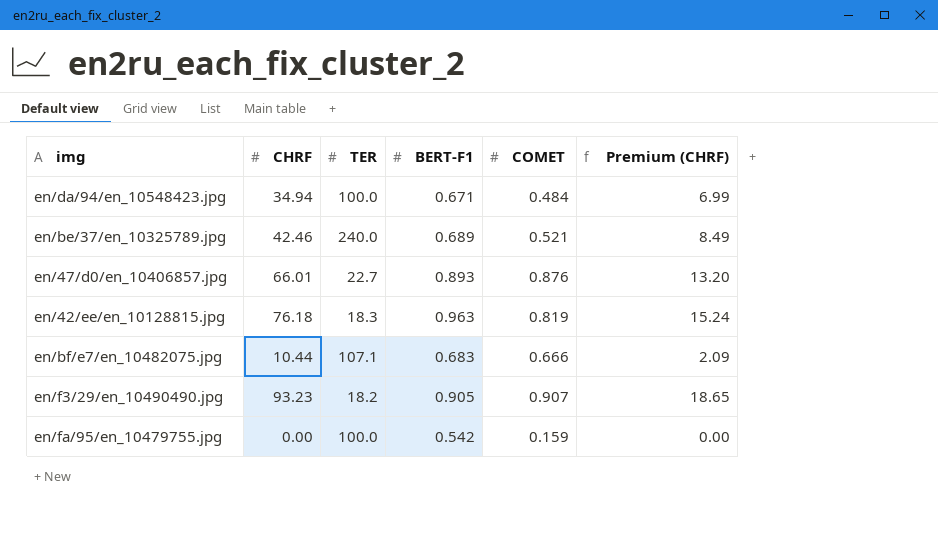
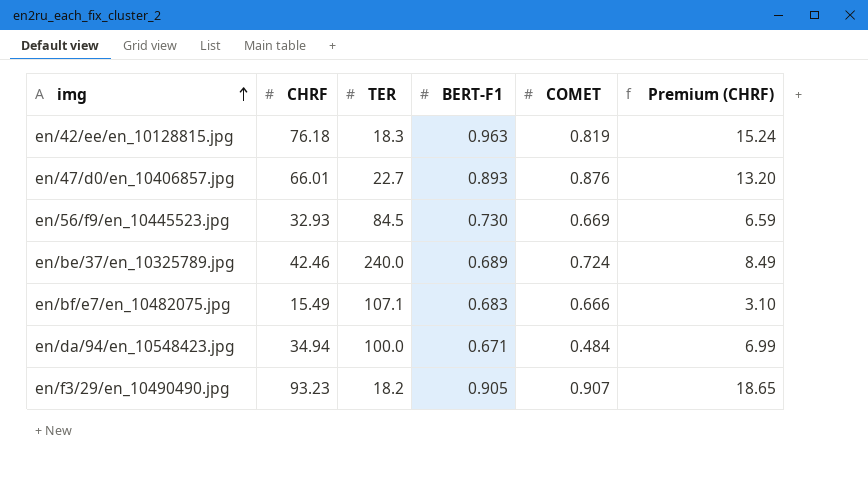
row order: none -> img ascending
row en/fa/95/en_10479755.jpg: 0.00 | 100.0 | 0.542 | 0.159 | 0.00 -> none
row en/56/f9/en_10445523.jpg: none -> 32.93 | 84.5 | 0.730 | 0.669 | 6.59
en/be/37/en_10325789.jpg | COMET: 0.521 -> 0.724
en/bf/e7/en_10482075.jpg | CHRF: 10.44 -> 15.49
en/bf/e7/en_10482075.jpg | Premium (CHRF): 2.09 -> 3.10

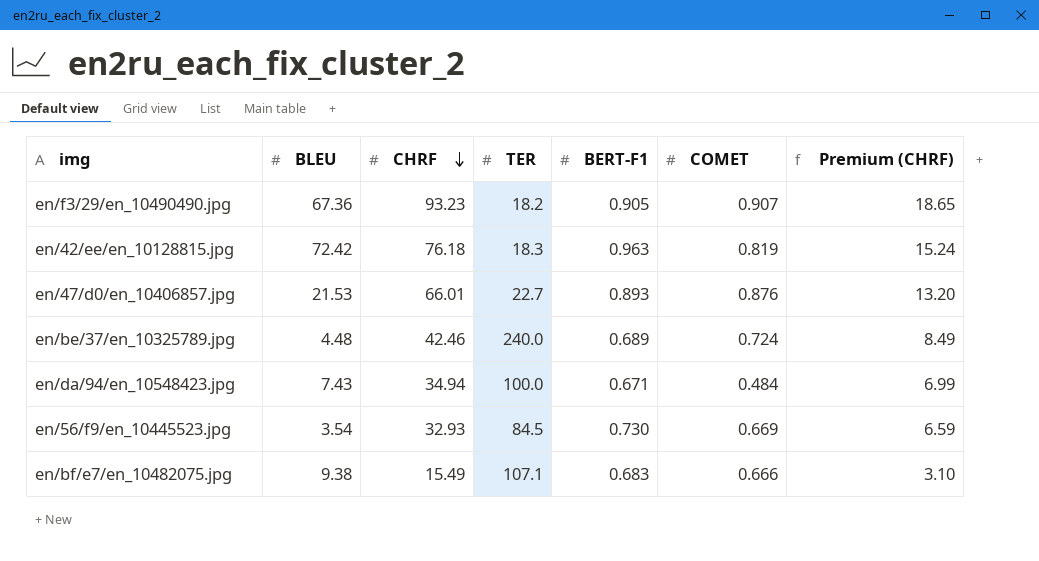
row order: img ascending -> CHRF descending
column BLEU | position: none -> 2

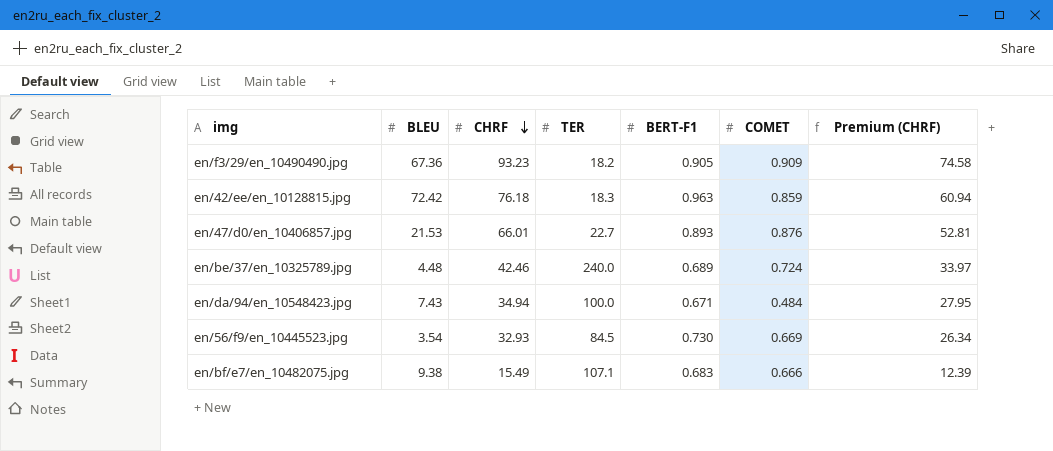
column Premium (CHRF) | formula: [CHRF] * 0.2 -> [CHRF] * 0.8
en/f3/29/en_10490490.jpg | COMET: 0.907 -> 0.909
en/42/ee/en_10128815.jpg | COMET: 0.819 -> 0.859

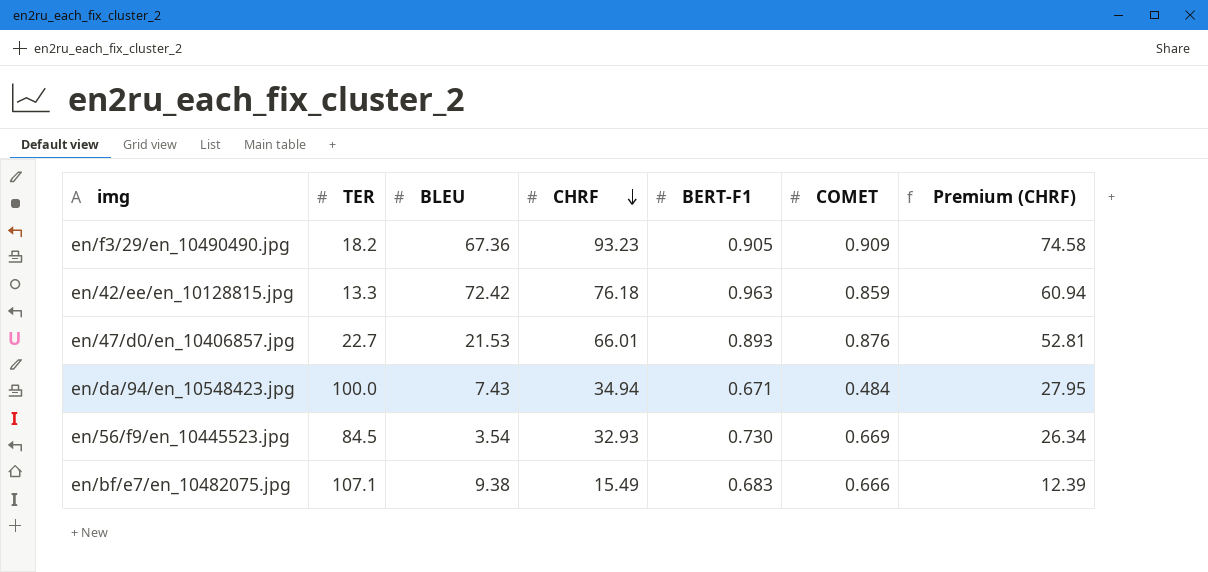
column TER | position: 4 -> 2
row en/be/37/en_10325789.jpg: 4.48 | 42.46 | 240.0 | 0.689 | 0.724 | 33.97 -> none
en/42/ee/en_10128815.jpg | TER: 18.3 -> 13.3

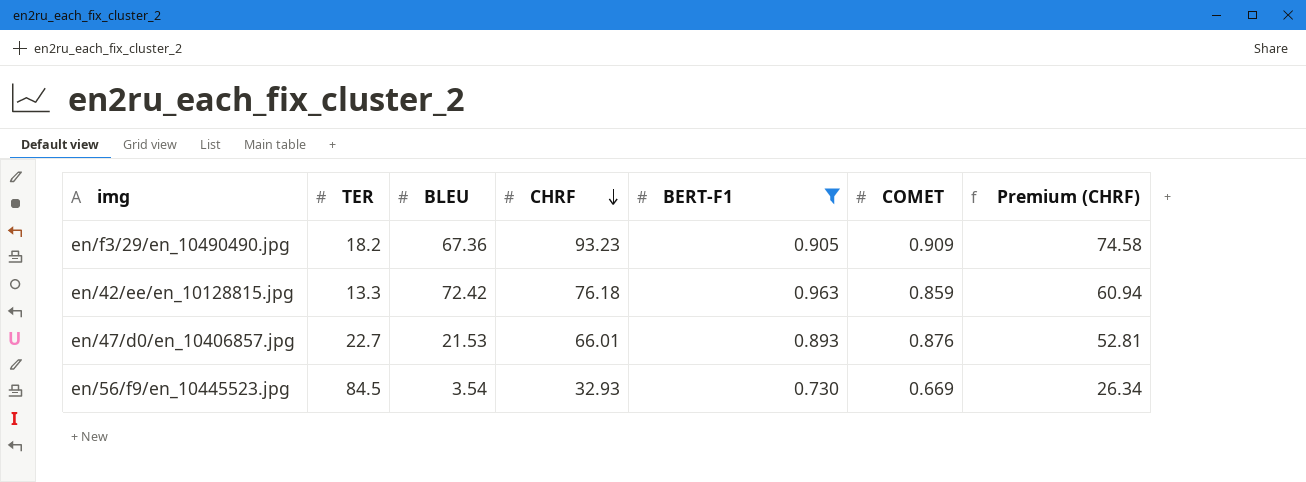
filter: none -> BERT-F1 >= 0.730

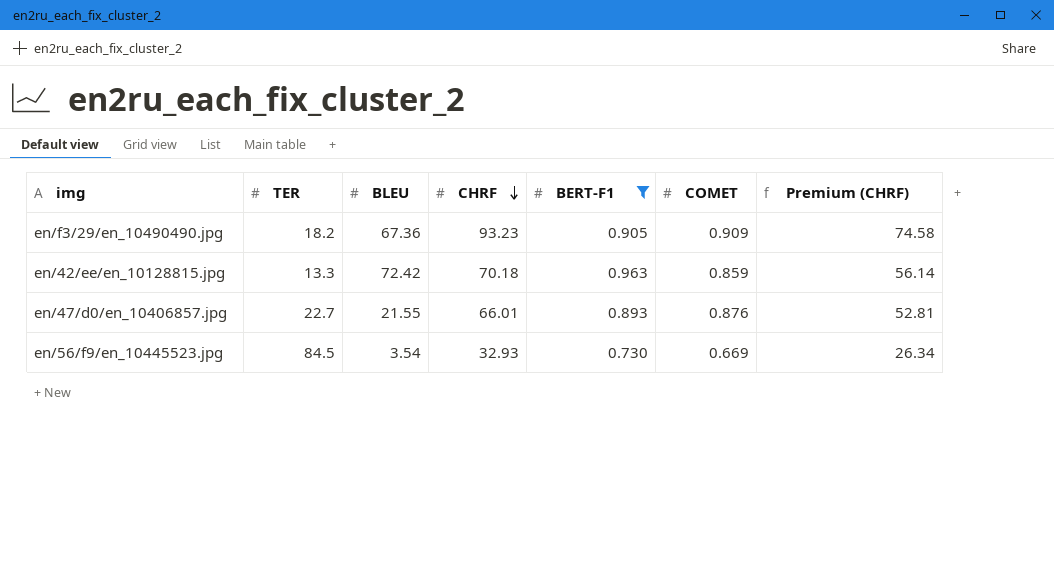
en/42/ee/en_10128815.jpg | CHRF: 76.18 -> 70.18
en/42/ee/en_10128815.jpg | Premium (CHRF): 60.94 -> 56.14
en/47/d0/en_10406857.jpg | BLEU: 21.53 -> 21.55

